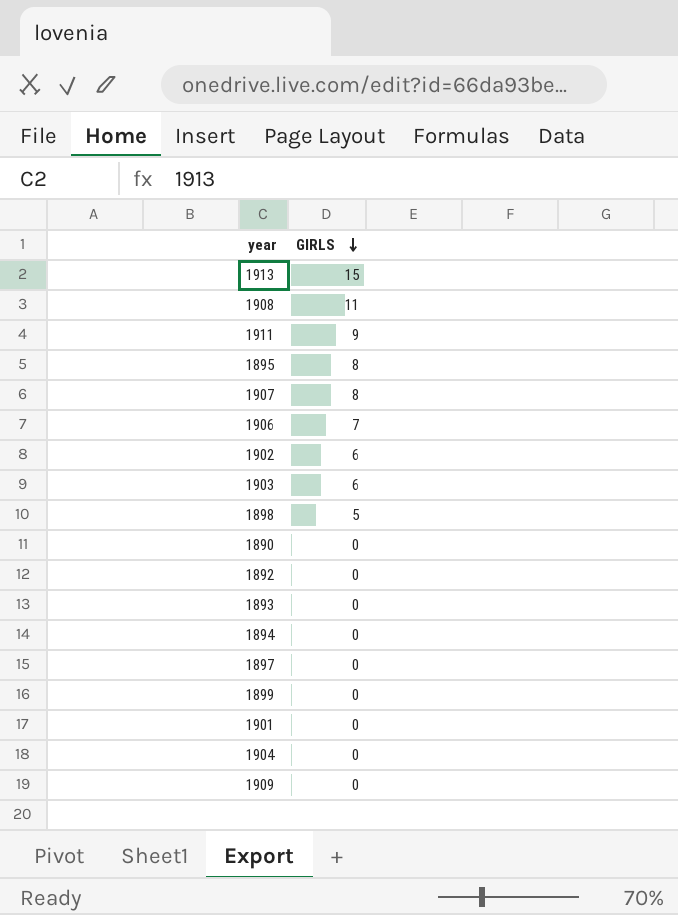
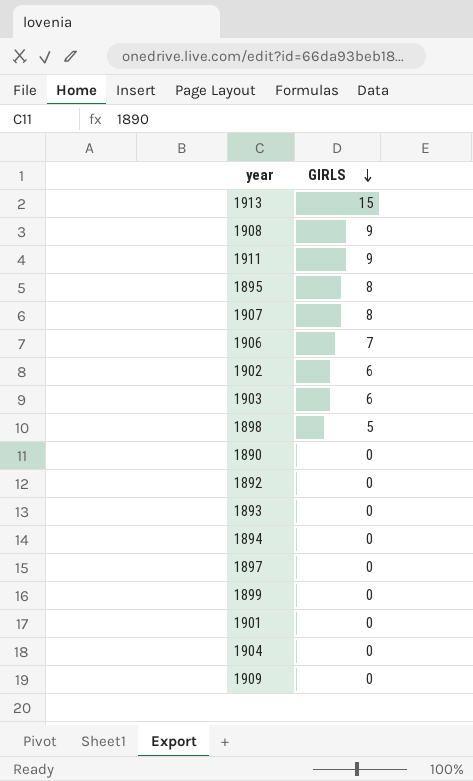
1908 | GIRLS: 11 -> 9

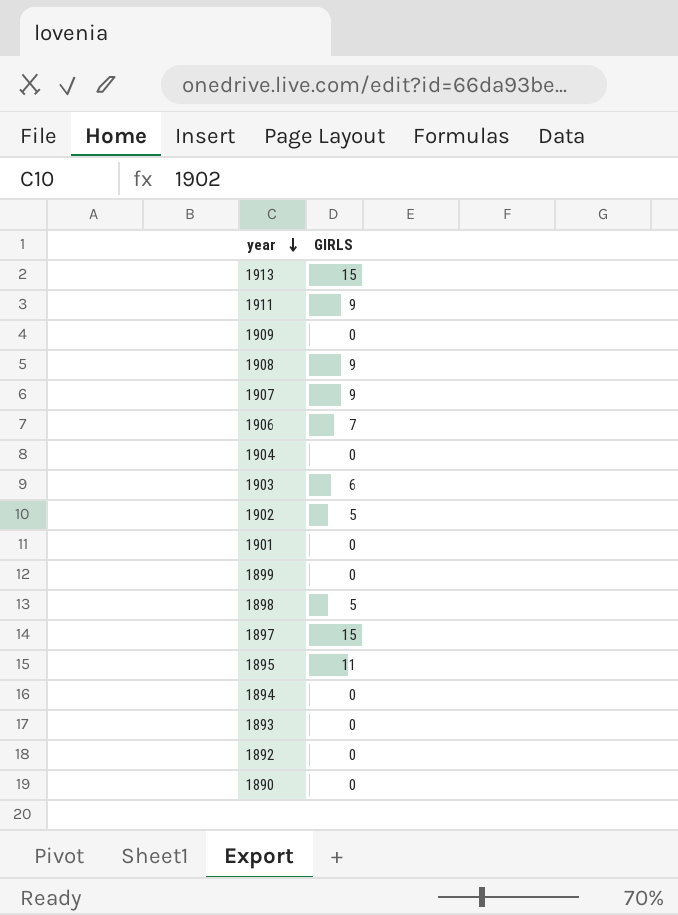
row order: GIRLS descending -> year descending
1907 | GIRLS: 8 -> 9
1902 | GIRLS: 6 -> 5
1897 | GIRLS: 0 -> 15
1895 | GIRLS: 8 -> 11

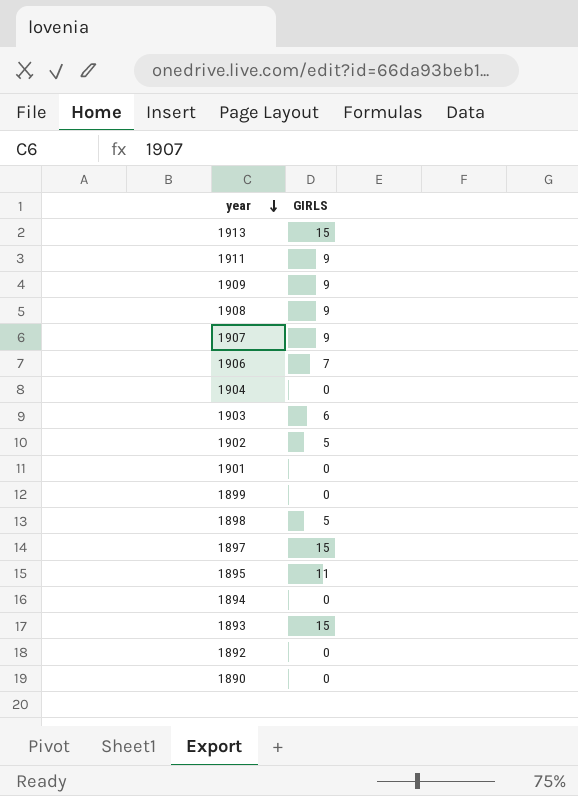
1909 | GIRLS: 0 -> 9
1893 | GIRLS: 0 -> 15

